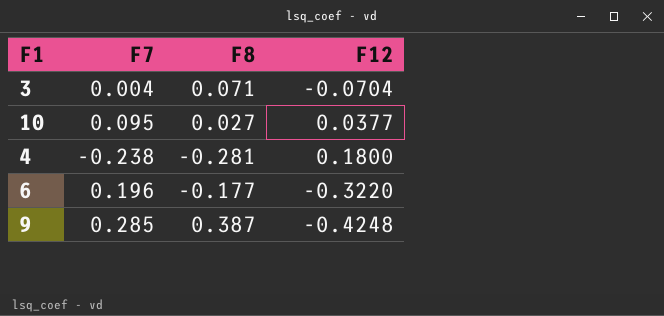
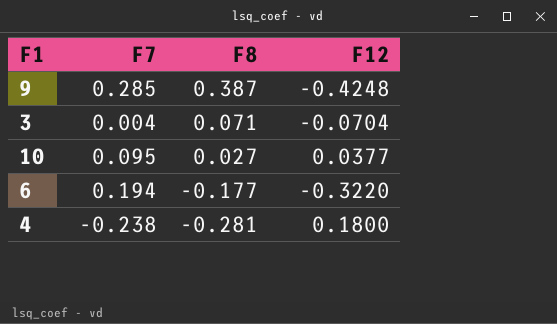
row order: none -> F8 descending
6 | F7: 0.196 -> 0.194

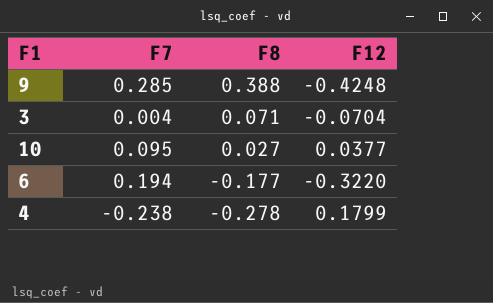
9 | F8: 0.387 -> 0.388
4 | F8: -0.281 -> -0.278
4 | F12: 0.1800 -> 0.1799

